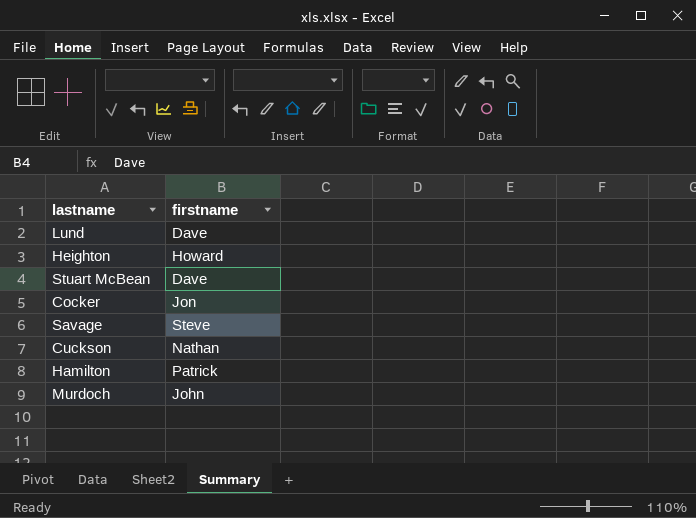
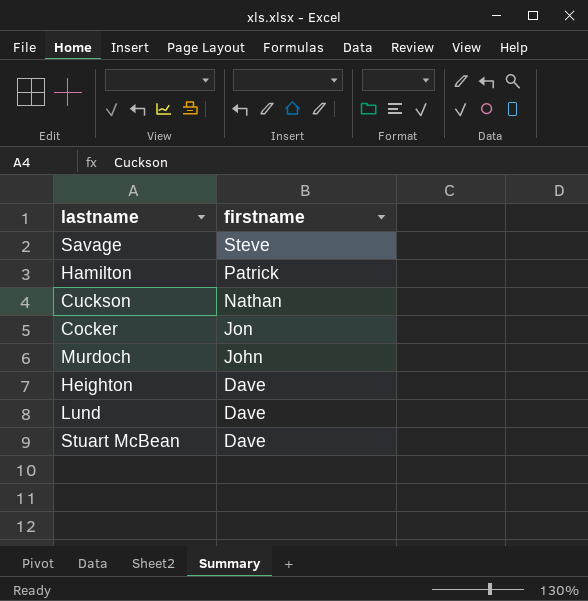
row order: none -> firstname descending
Heighton | firstname: Howard -> Dave

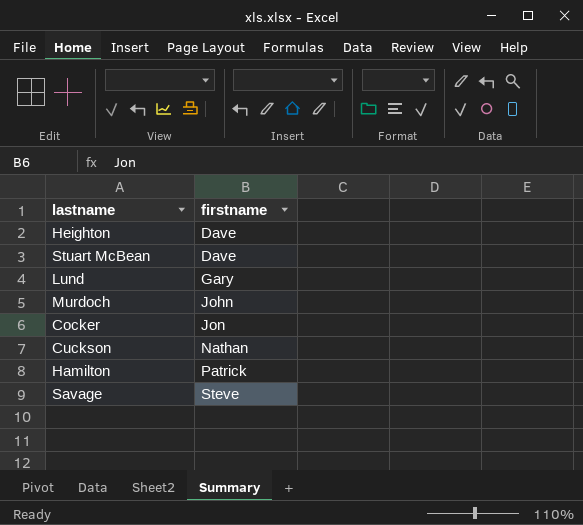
row order: firstname descending -> firstname ascending
Lund | firstname: Dave -> Gary

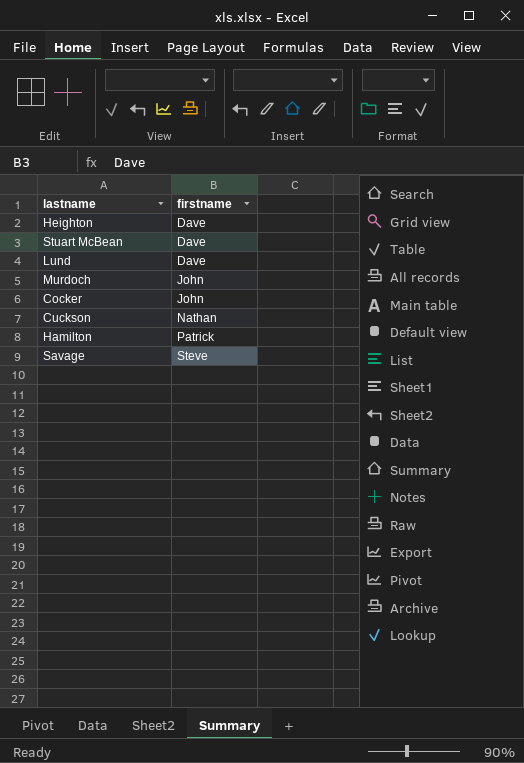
Lund | firstname: Gary -> Dave
Cocker | firstname: Jon -> John

